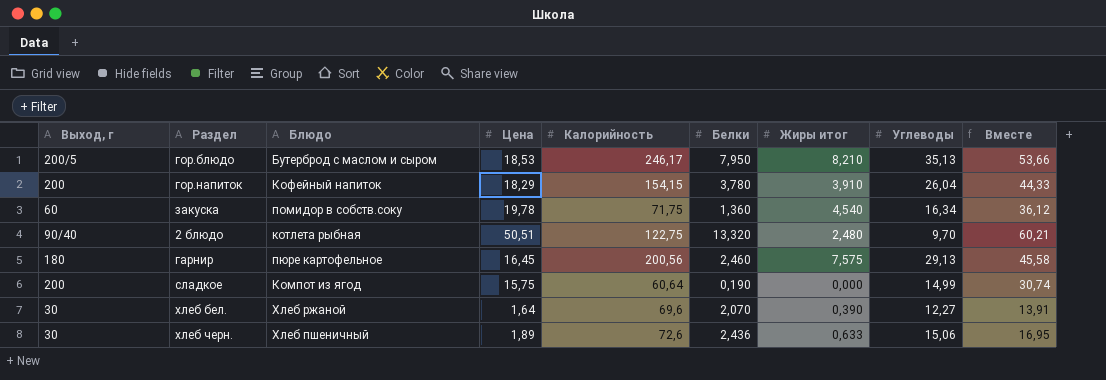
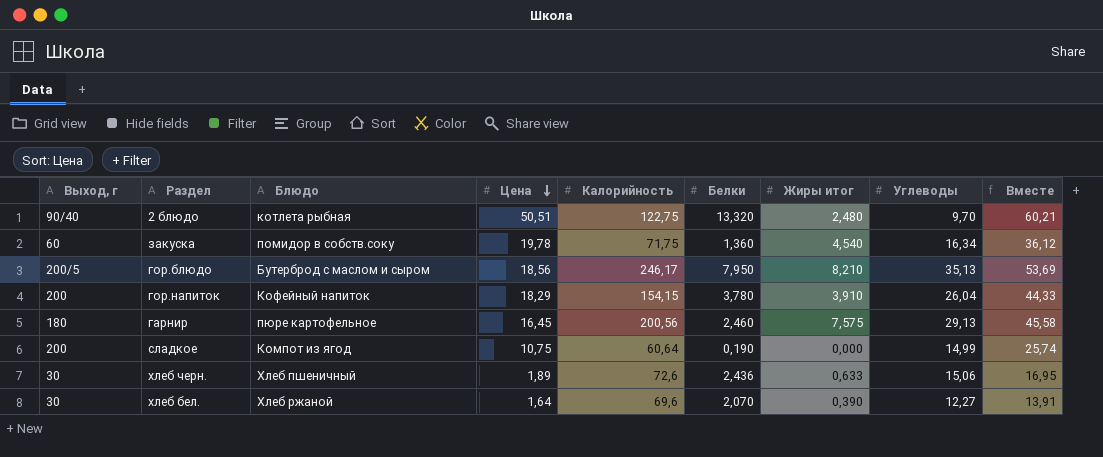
row order: none -> Цена descending
гор.блюдо | Цена: 18,53 -> 18,56
гор.блюдо | Вместе: 53,66 -> 53,69
сладкое | Цена: 15,75 -> 10,75
сладкое | Вместе: 30,74 -> 25,74

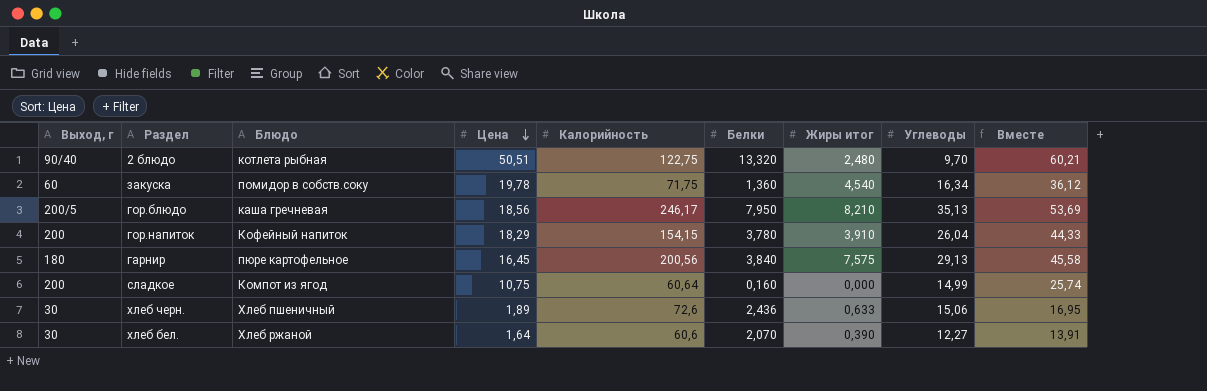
гор.блюдо | Блюдо: Бутерброд с маслом и сыром -> каша гречневая
гарнир | Белки: 2,460 -> 3,840
сладкое | Белки: 0,190 -> 0,160
хлеб бел. | Калорийность: 69,6 -> 60,6

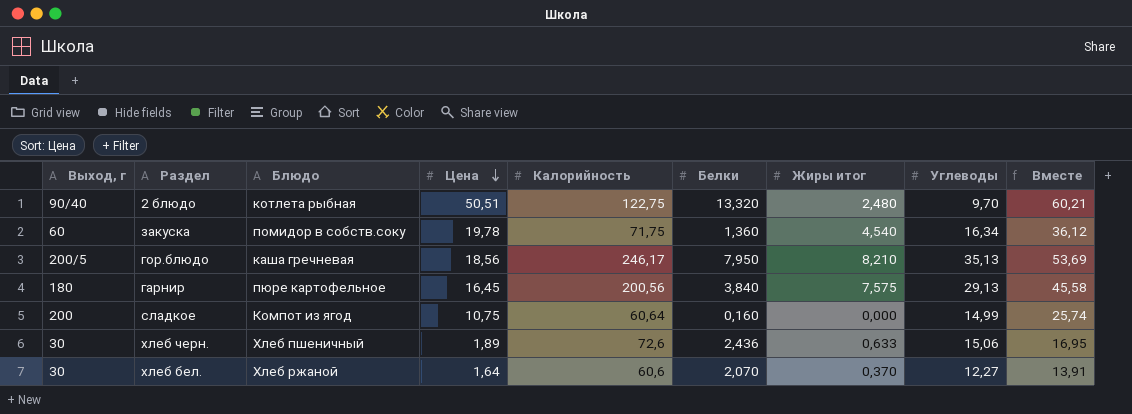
row гор.напиток: 200 | Кофейный напиток | 18,29 | 154,15 | 3,780 | 3,910 | 26,04 | 44,33 -> none
хлеб бел. | Жиры итог: 0,390 -> 0,370

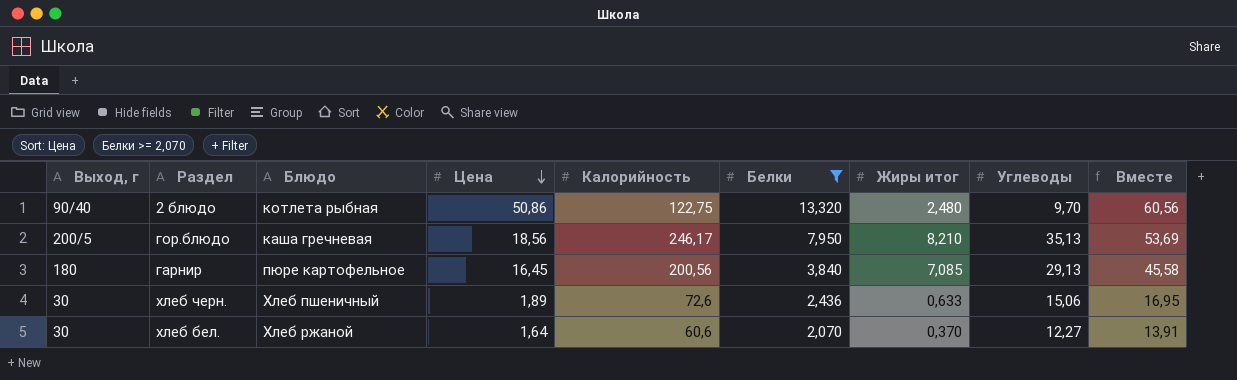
filter: none -> Белки >= 2,070
2 блюдо | Цена: 50,51 -> 50,86
2 блюдо | Вместе: 60,21 -> 60,56
гарнир | Жиры итог: 7,575 -> 7,085

